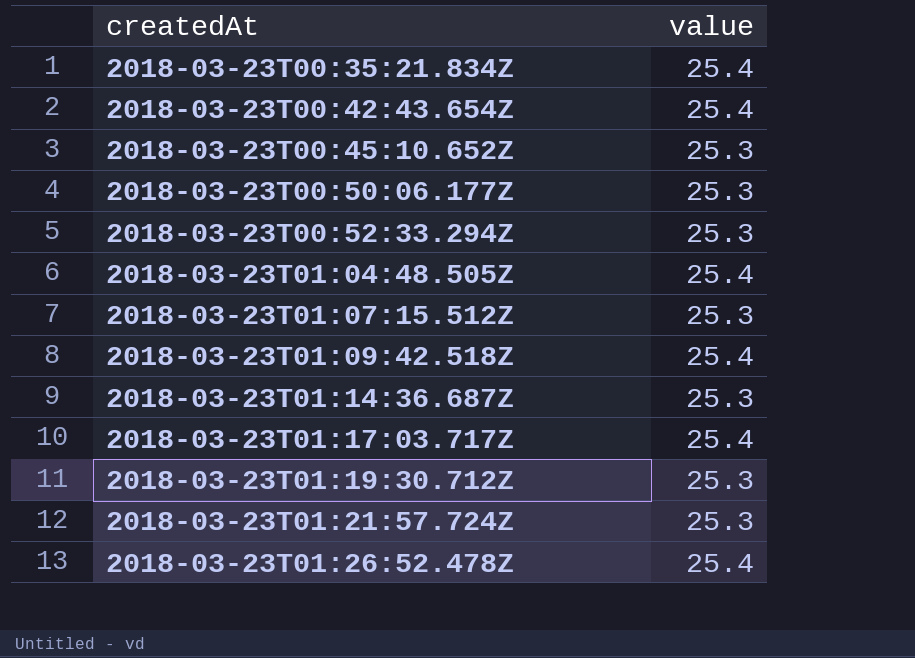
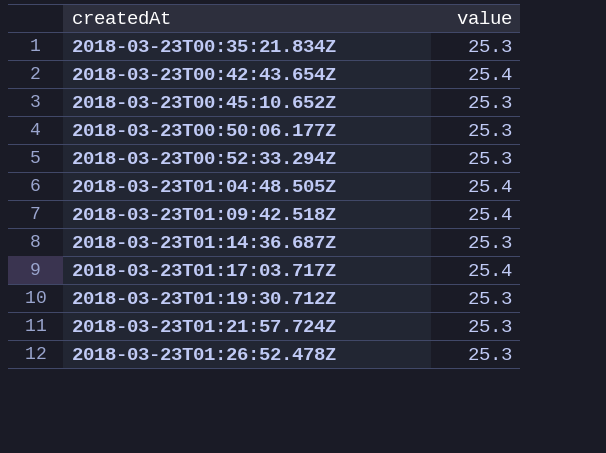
row 2018-03-23T01:07:15.512Z: 25.3 -> none
2018-03-23T00:35:21.834Z | value: 25.4 -> 25.3
2018-03-23T01:26:52.478Z | value: 25.4 -> 25.3

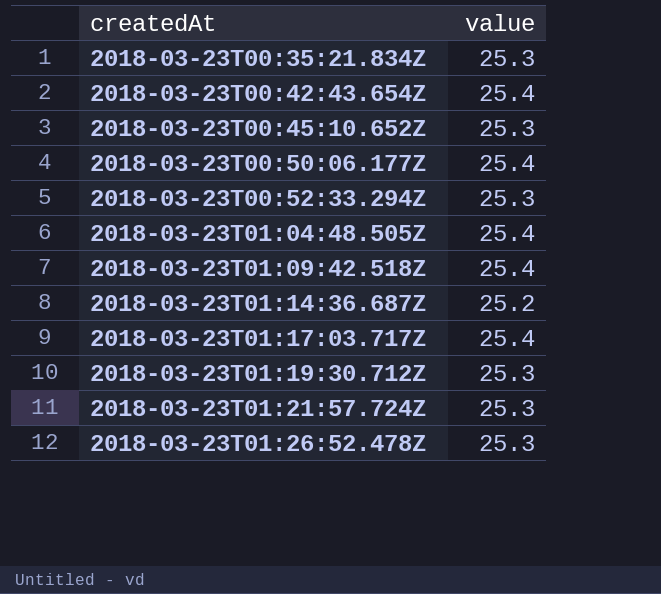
2018-03-23T00:50:06.177Z | value: 25.3 -> 25.4
2018-03-23T01:14:36.687Z | value: 25.3 -> 25.2

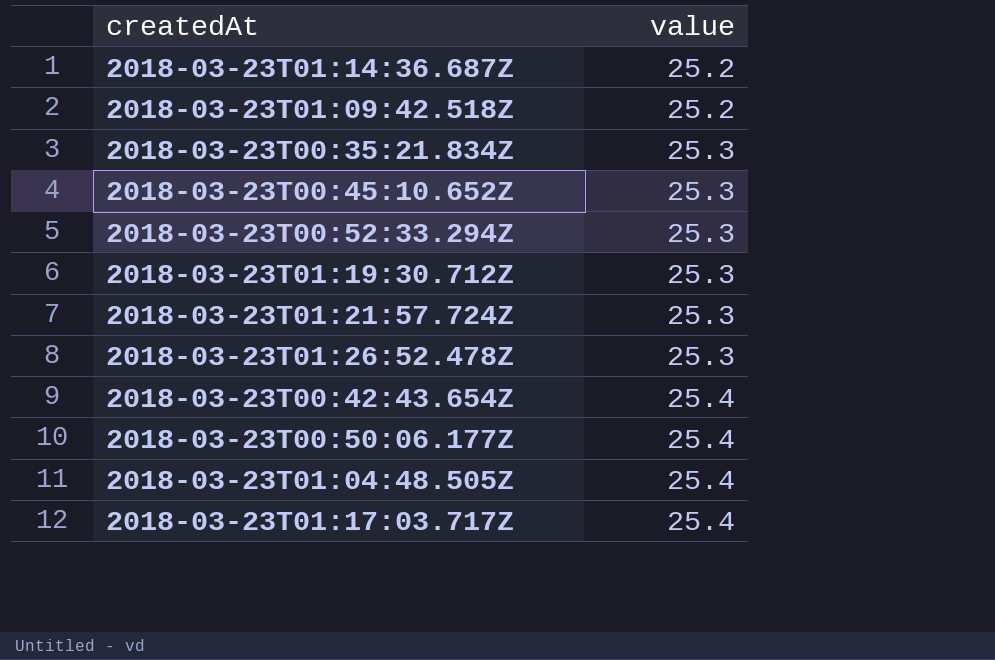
row order: createdAt ascending -> value ascending
2018-03-23T01:09:42.518Z | value: 25.4 -> 25.2

